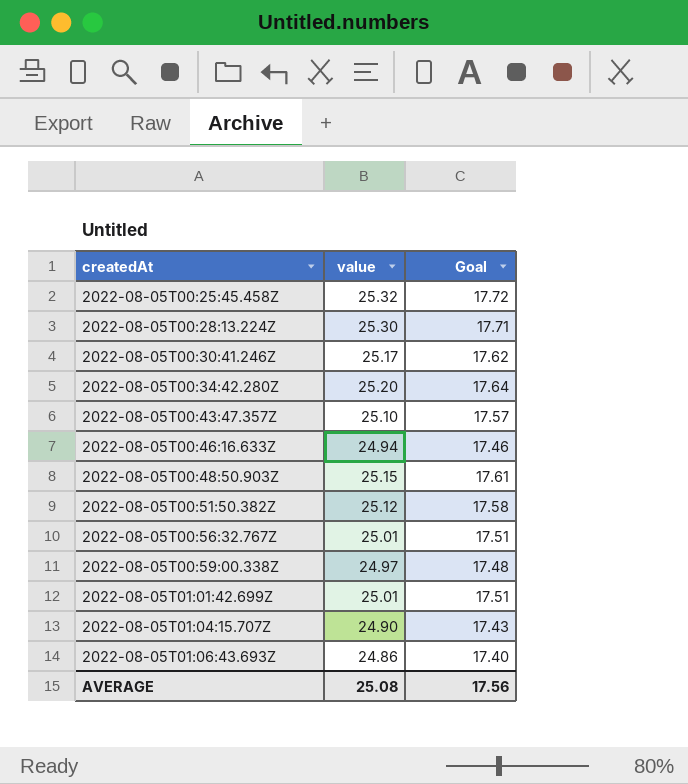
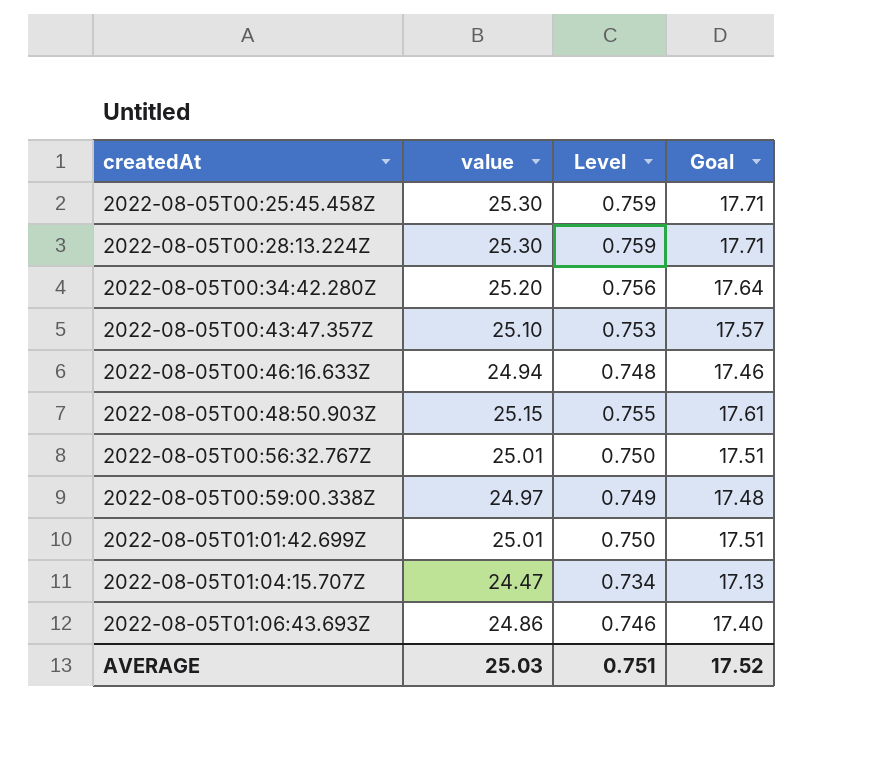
column Level | formula: none -> [value] * 0.03
row 2022-08-05T00:30:41.246Z: 25.17 | 17.62 -> none
row 2022-08-05T00:51:50.382Z: 25.12 | 17.58 -> none
2022-08-05T00:25:45.458Z | value: 25.32 -> 25.30
2022-08-05T00:25:45.458Z | Goal: 17.72 -> 17.71
2022-08-05T01:04:15.707Z | value: 24.90 -> 24.47
2022-08-05T01:04:15.707Z | Goal: 17.43 -> 17.13
AVERAGE | value: 25.08 -> 25.03
AVERAGE | Goal: 17.56 -> 17.52

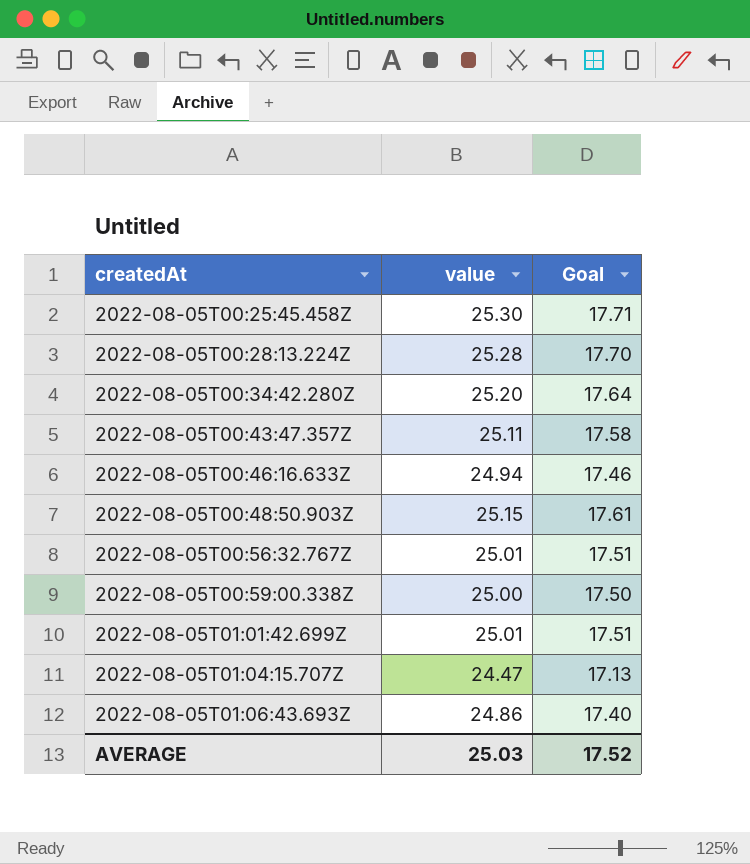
column Level | formula: [value] * 0.03 -> none
2022-08-05T00:28:13.224Z | value: 25.30 -> 25.28
2022-08-05T00:28:13.224Z | Goal: 17.71 -> 17.70
2022-08-05T00:43:47.357Z | value: 25.10 -> 25.11
2022-08-05T00:43:47.357Z | Goal: 17.57 -> 17.58
2022-08-05T00:59:00.338Z | value: 24.97 -> 25.00
2022-08-05T00:59:00.338Z | Goal: 17.48 -> 17.50

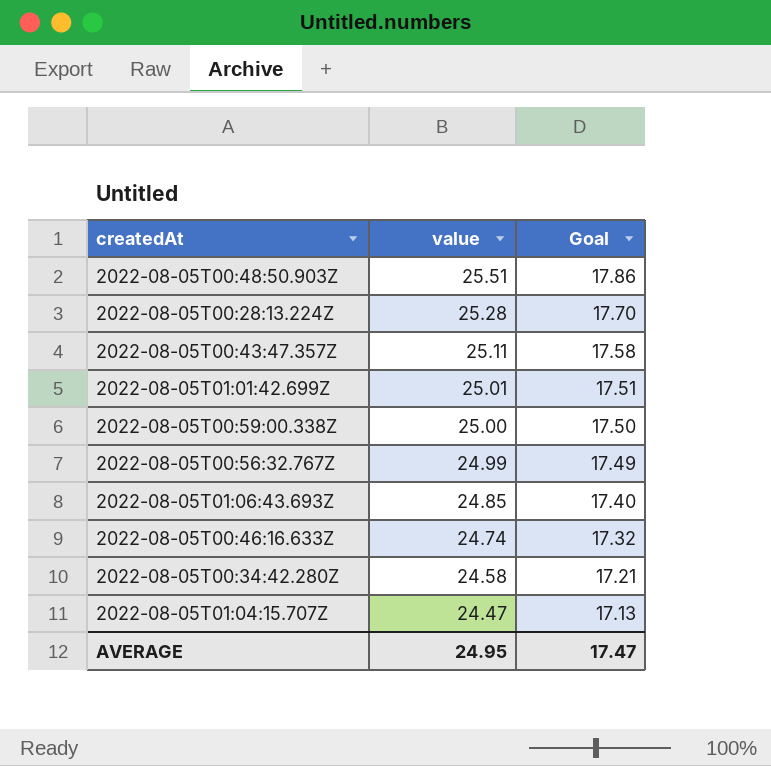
row order: createdAt ascending -> value descending
row 2022-08-05T00:25:45.458Z: 25.30 | 17.71 -> none
2022-08-05T00:48:50.903Z | value: 25.15 -> 25.51
2022-08-05T00:48:50.903Z | Goal: 17.61 -> 17.86
2022-08-05T00:56:32.767Z | value: 25.01 -> 24.99
2022-08-05T00:56:32.767Z | Goal: 17.51 -> 17.49
2022-08-05T01:06:43.693Z | value: 24.86 -> 24.85
2022-08-05T00:46:16.633Z | value: 24.94 -> 24.74
2022-08-05T00:46:16.633Z | Goal: 17.46 -> 17.32
2022-08-05T00:34:42.280Z | value: 25.20 -> 24.58
2022-08-05T00:34:42.280Z | Goal: 17.64 -> 17.21
AVERAGE | value: 25.03 -> 24.95
AVERAGE | Goal: 17.52 -> 17.47

